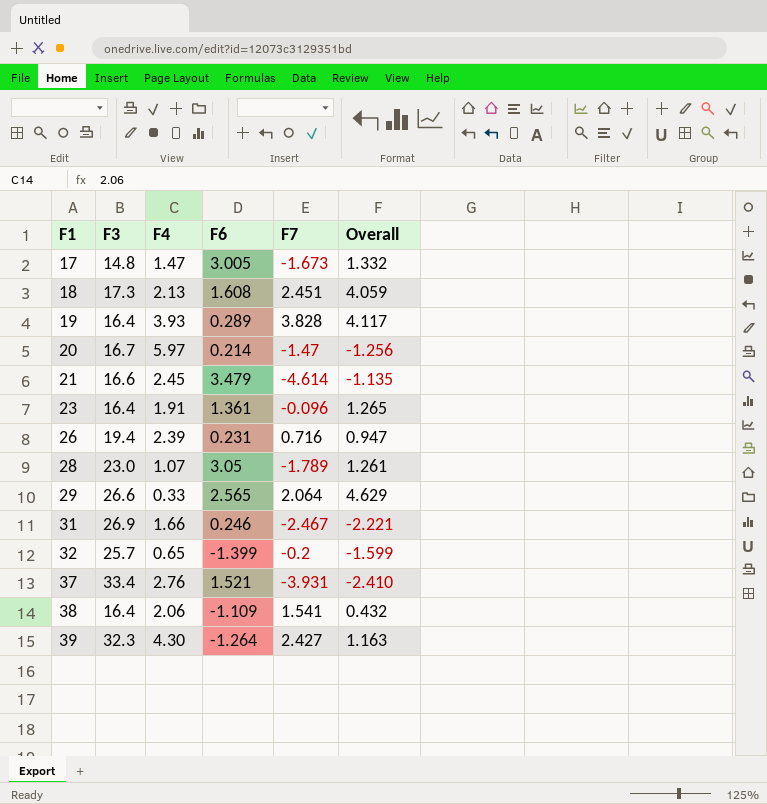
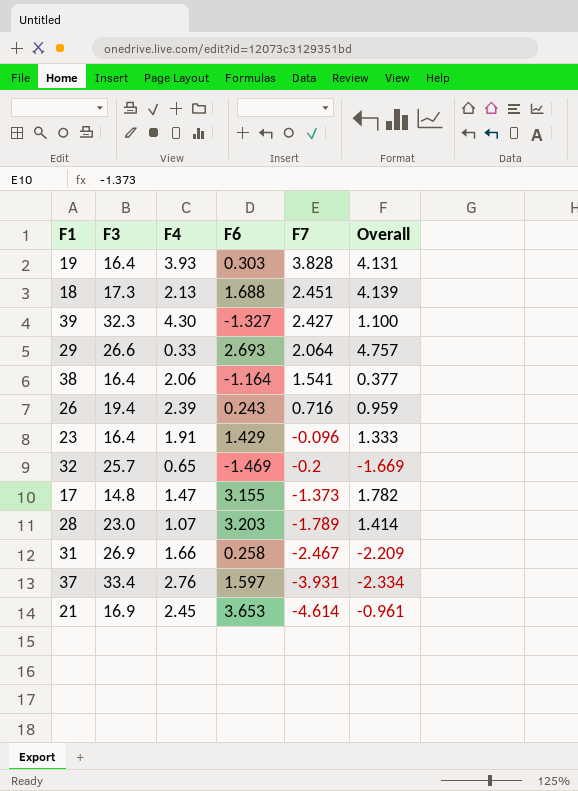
row order: F1 ascending -> F7 descending
row 20: 16.7 | 5.97 | 0.214 | -1.47 | -1.256 -> none
19 | F6: 0.289 -> 0.303
19 | Overall: 4.117 -> 4.131
18 | F6: 1.608 -> 1.688
18 | Overall: 4.059 -> 4.139
39 | F6: -1.264 -> -1.327
39 | Overall: 1.163 -> 1.100
29 | F6: 2.565 -> 2.693
29 | Overall: 4.629 -> 4.757
38 | F6: -1.109 -> -1.164
38 | Overall: 0.432 -> 0.377
26 | F6: 0.231 -> 0.243
26 | Overall: 0.947 -> 0.959
23 | F6: 1.361 -> 1.429
23 | Overall: 1.265 -> 1.333
32 | F6: -1.399 -> -1.469
32 | Overall: -1.599 -> -1.669
17 | F6: 3.005 -> 3.155
17 | F7: -1.673 -> -1.373
17 | Overall: 1.332 -> 1.782
28 | F6: 3.05 -> 3.203
28 | Overall: 1.261 -> 1.414
31 | F6: 0.246 -> 0.258
31 | Overall: -2.221 -> -2.209
37 | F6: 1.521 -> 1.597
37 | Overall: -2.410 -> -2.334
21 | F3: 16.6 -> 16.9
21 | F6: 3.479 -> 3.653
21 | Overall: -1.135 -> -0.961

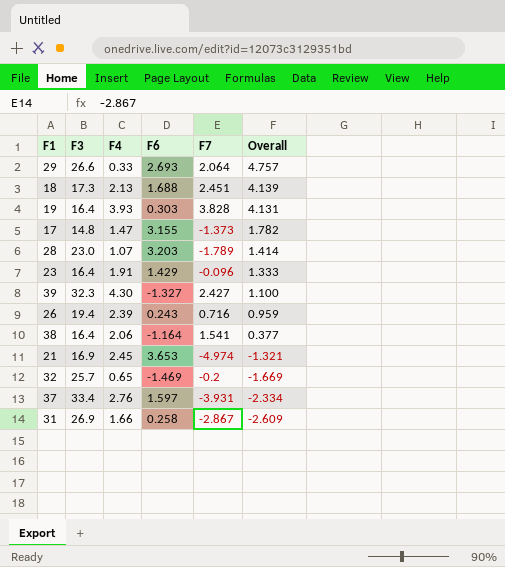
row order: F7 descending -> Overall descending
21 | F7: -4.614 -> -4.974
21 | Overall: -0.961 -> -1.321
31 | F7: -2.467 -> -2.867
31 | Overall: -2.209 -> -2.609

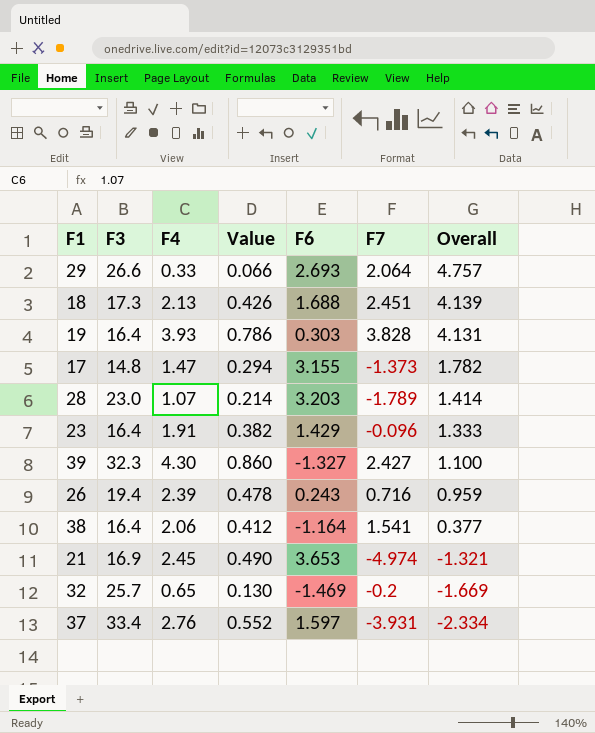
column Value | formula: none -> [F4] * 0.2
row 31: 26.9 | 1.66 | 0.258 | -2.867 | -2.609 -> none

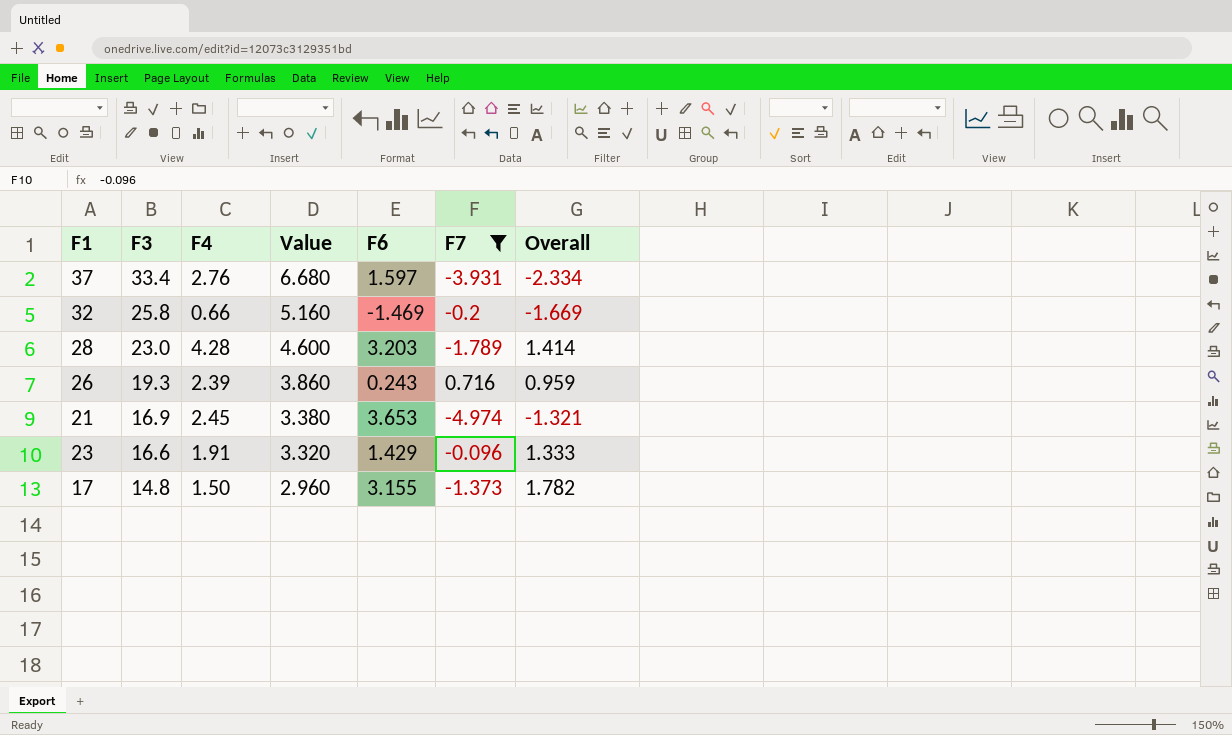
filter: none -> F7 <= 0.716
row order: Overall descending -> F3 descending
column Value | formula: [F4] * 0.2 -> [F3] * 0.2
32 | F3: 25.7 -> 25.8
32 | F4: 0.65 -> 0.66
28 | F4: 1.07 -> 4.28
26 | F3: 19.4 -> 19.3
23 | F3: 16.4 -> 16.6
17 | F4: 1.47 -> 1.50

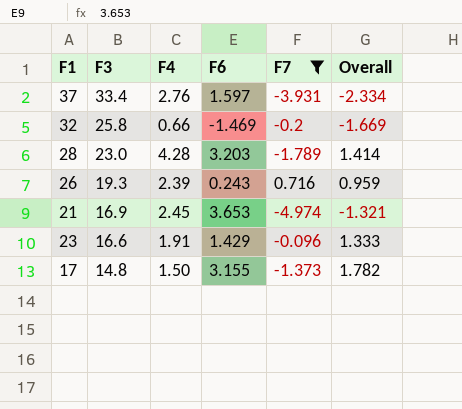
column Value | formula: [F3] * 0.2 -> none

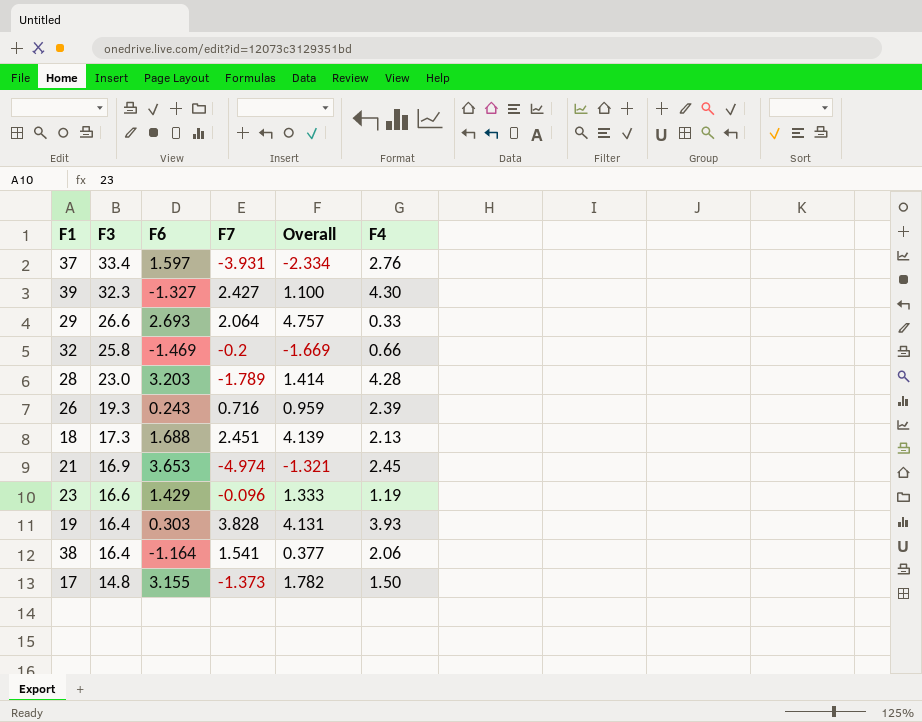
filter: F7 <= 0.716 -> none
column F4 | position: 3 -> 6
23 | F4: 1.91 -> 1.19

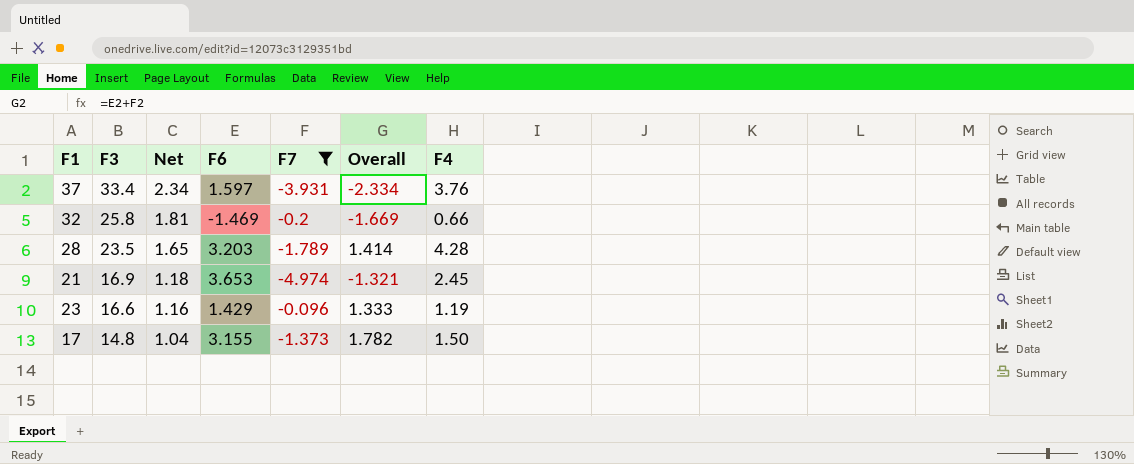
filter: none -> F7 <= -0.096
column Net | formula: none -> [F3] * 0.07
37 | F4: 2.76 -> 3.76
28 | F3: 23.0 -> 23.5

